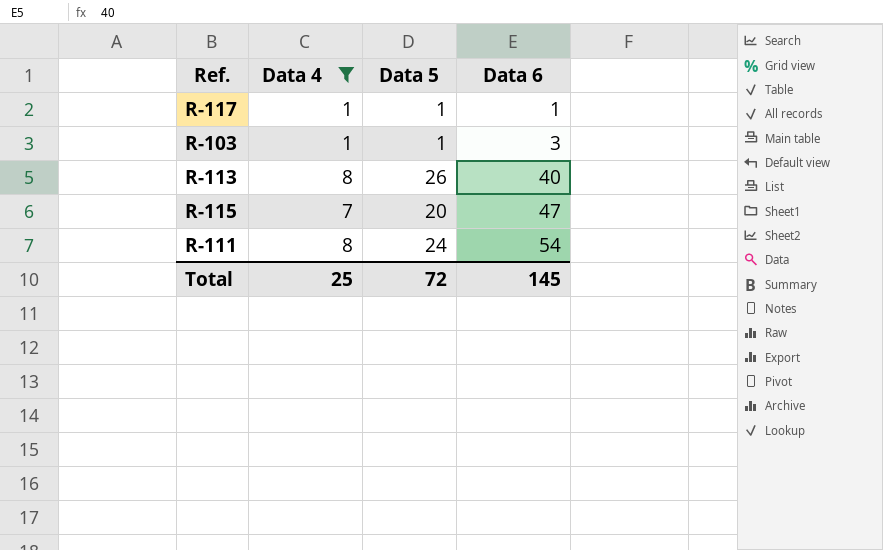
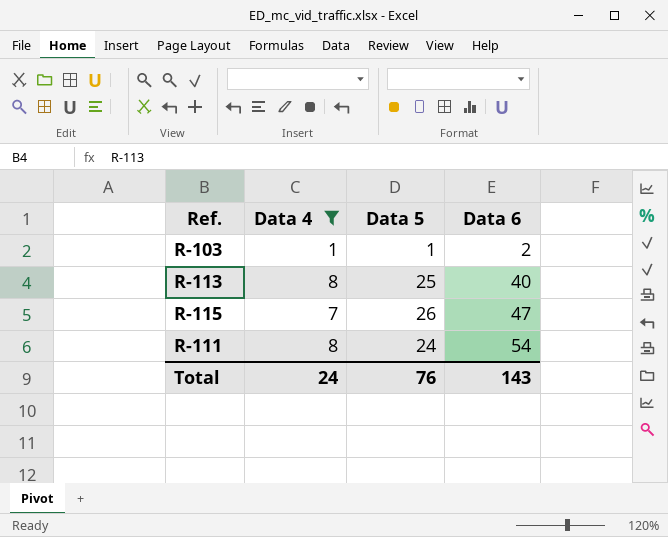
row R-117: 1 | 1 | 1 -> none
R-103 | Data 6: 3 -> 2
R-113 | Data 5: 26 -> 25
R-115 | Data 5: 20 -> 26
Total | Data 4: 25 -> 24
Total | Data 5: 72 -> 76
Total | Data 6: 145 -> 143

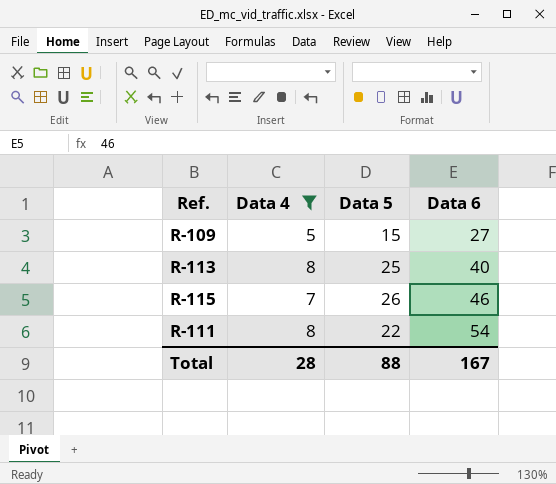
row R-103: 1 | 1 | 2 -> none
row R-109: none -> 5 | 15 | 27
R-115 | Data 6: 47 -> 46
R-111 | Data 5: 24 -> 22
Total | Data 4: 24 -> 28
Total | Data 5: 76 -> 88
Total | Data 6: 143 -> 167

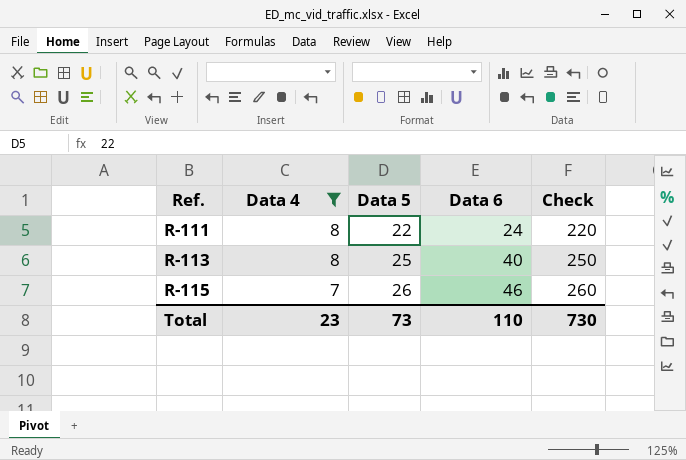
row order: Data 6 ascending -> Ref. ascending
column Check | formula: none -> [Data 5] * 10
row R-109: 5 | 15 | 27 -> none
R-111 | Data 6: 54 -> 24
Total | Data 4: 28 -> 23
Total | Data 5: 88 -> 73
Total | Data 6: 167 -> 110

